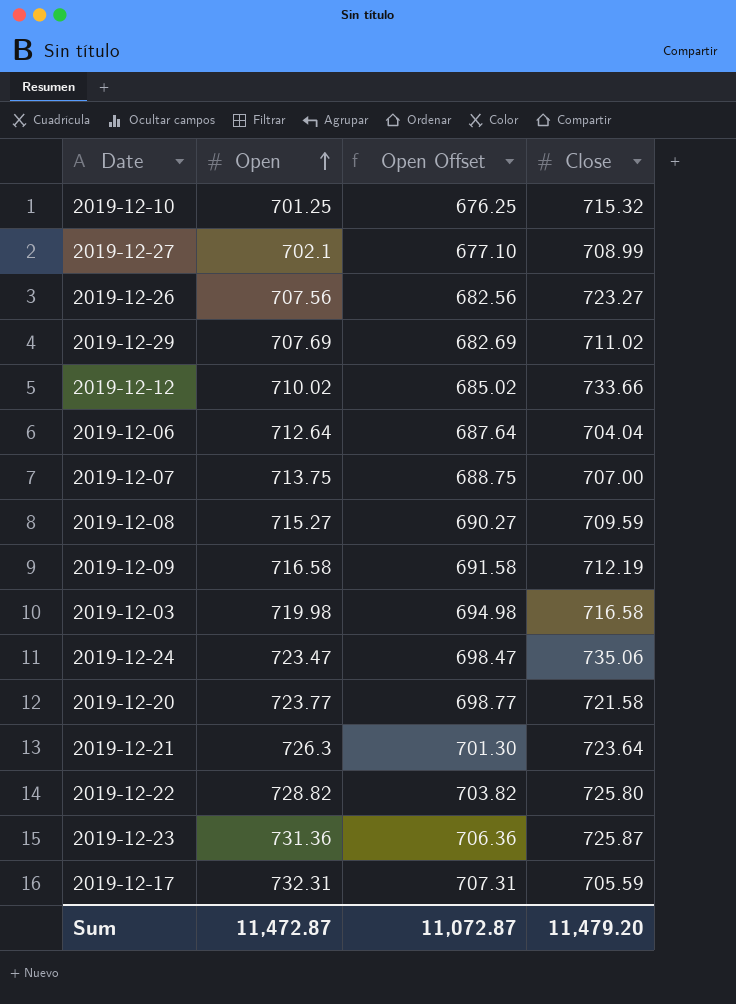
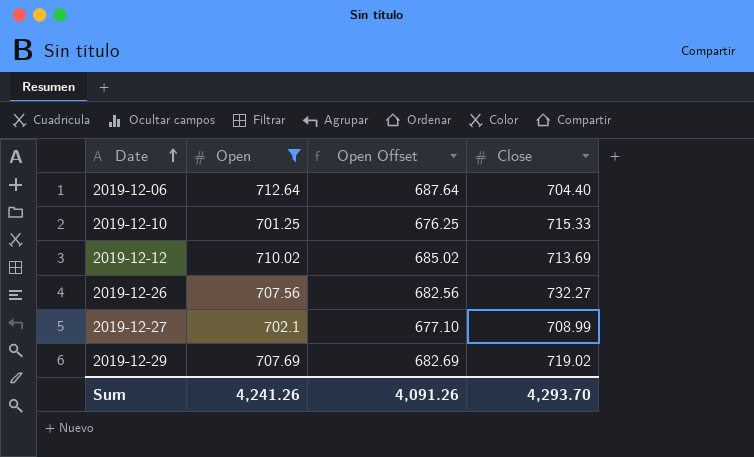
filter: none -> Open <= 712.64
row order: Open ascending -> Date ascending
2019-12-06 | Close: 704.04 -> 704.40
2019-12-10 | Close: 715.32 -> 715.33
2019-12-12 | Close: 733.66 -> 713.69
2019-12-26 | Close: 723.27 -> 732.27
2019-12-29 | Close: 711.02 -> 719.02
Sum | Open: 11,472.87 -> 4,241.26
Sum | Open Offset: 11,072.87 -> 4,091.26
Sum | Close: 11,479.20 -> 4,293.70

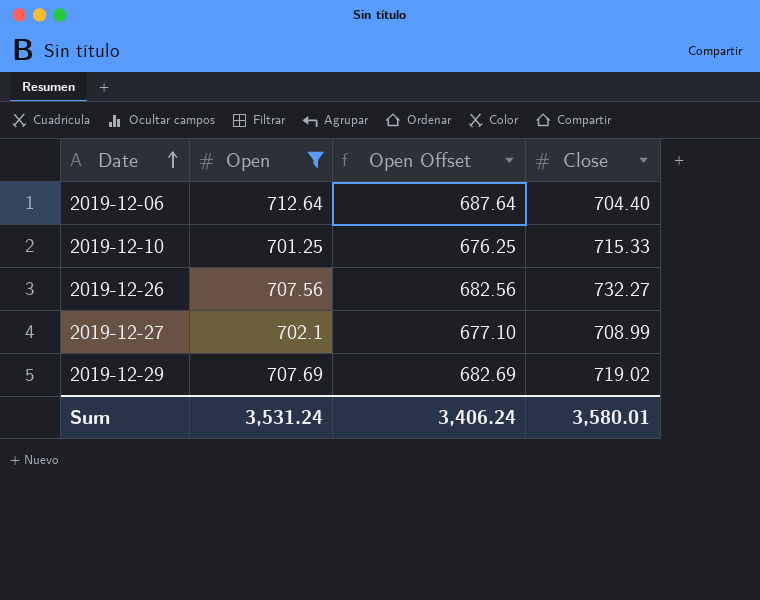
row 2019-12-12: 710.02 | 685.02 | 713.69 -> none
Sum | Open: 4,241.26 -> 3,531.24
Sum | Open Offset: 4,091.26 -> 3,406.24
Sum | Close: 4,293.70 -> 3,580.01

